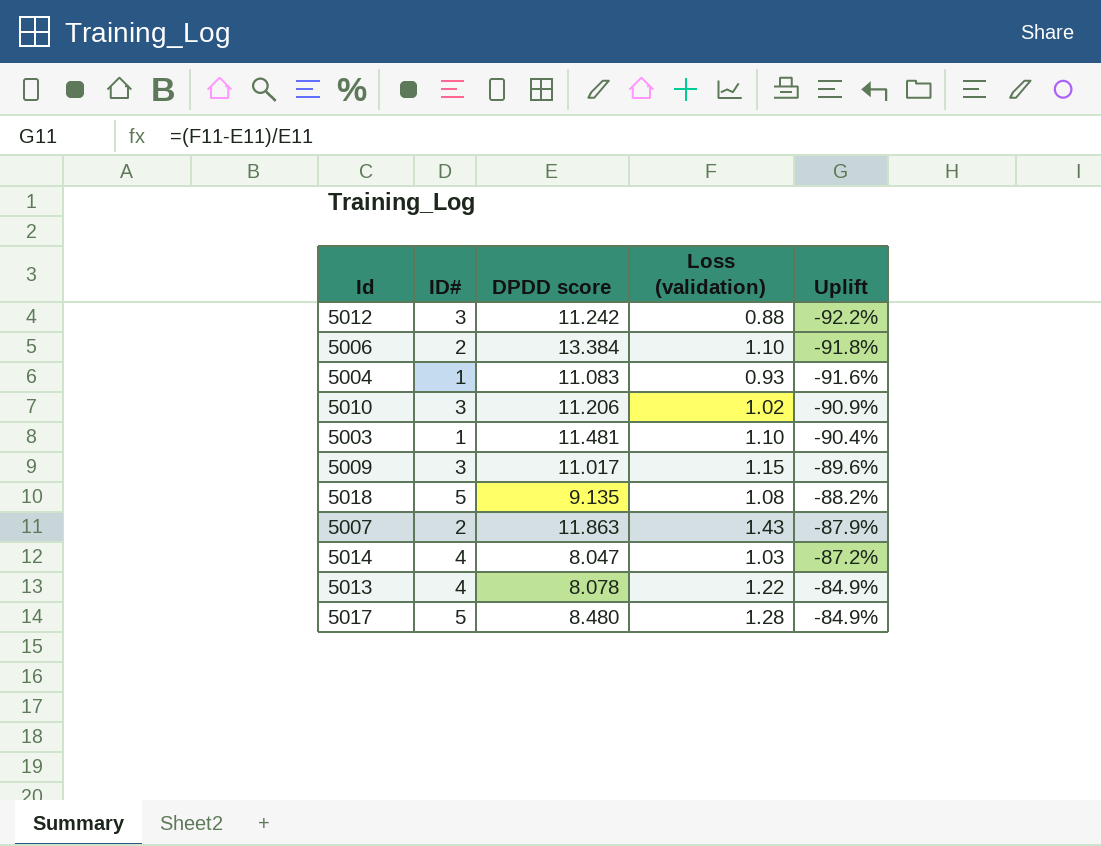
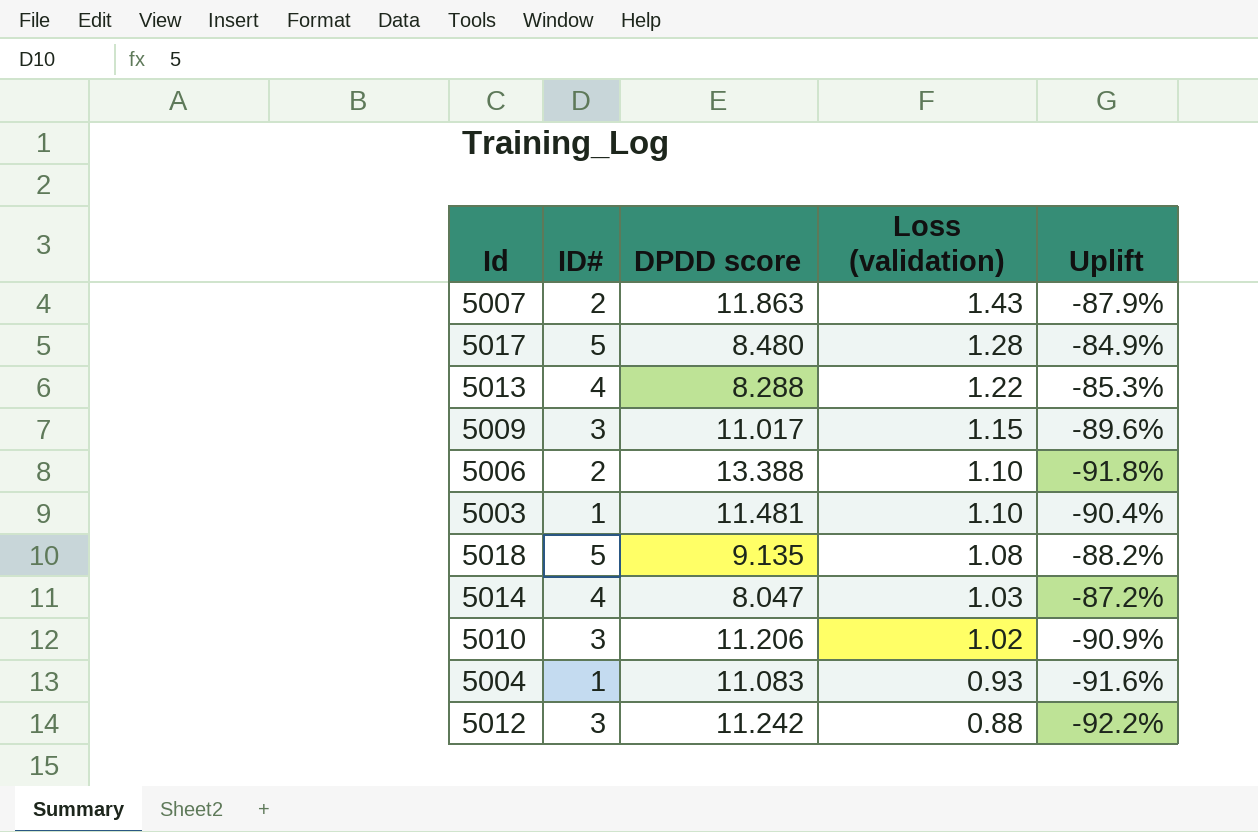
row order: Uplift ascending -> Loss (validation) descending
5013 | DPDD score: 8.078 -> 8.288
5013 | Uplift: -84.9% -> -85.3%
5006 | DPDD score: 13.384 -> 13.388

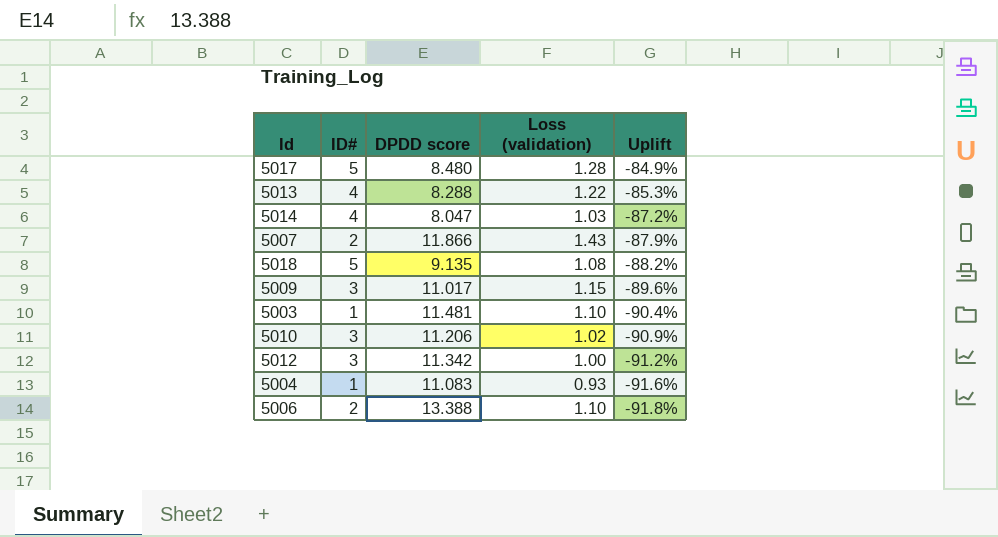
row order: Loss (validation) descending -> Uplift descending
5007 | DPDD score: 11.863 -> 11.866
5012 | DPDD score: 11.242 -> 11.342
5012 | Loss (validation): 0.88 -> 1.00
5012 | Uplift: -92.2% -> -91.2%

